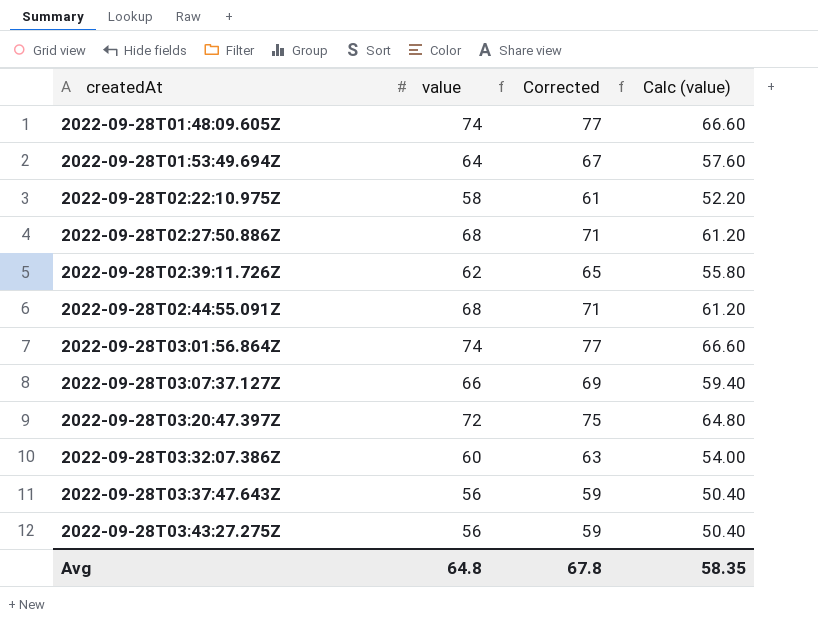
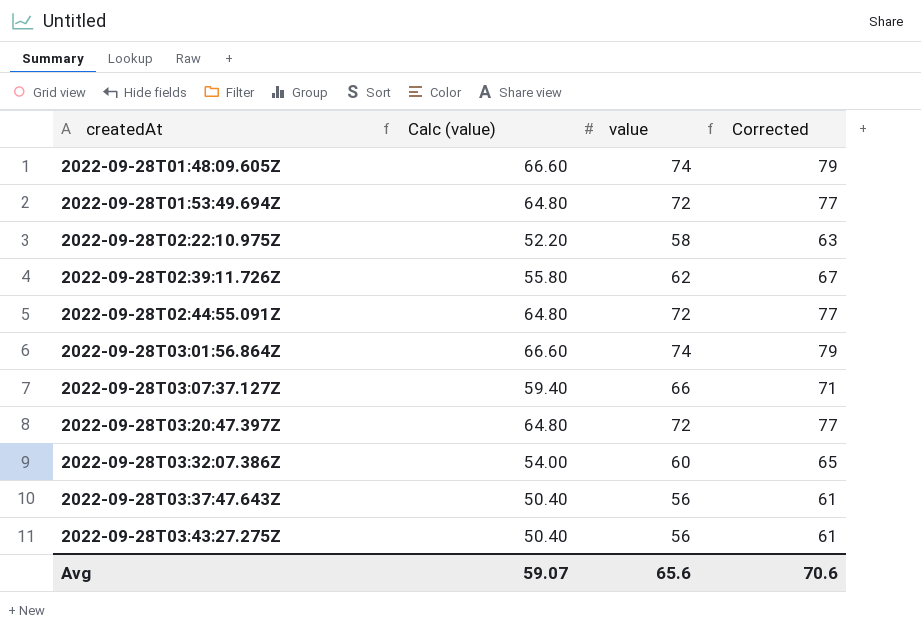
column Calc (value) | position: 4 -> 2
column Corrected | formula: [value] + 3 -> [value] + 5
row 2022-09-28T02:27:50.886Z: 68 | 71 | 61.20 -> none
2022-09-28T01:53:49.694Z | Calc (value): 57.60 -> 64.80
2022-09-28T01:53:49.694Z | value: 64 -> 72
2022-09-28T02:44:55.091Z | Calc (value): 61.20 -> 64.80
2022-09-28T02:44:55.091Z | value: 68 -> 72
Avg | Calc (value): 58.35 -> 59.07
Avg | value: 64.8 -> 65.6
Avg | Corrected: 67.8 -> 70.6

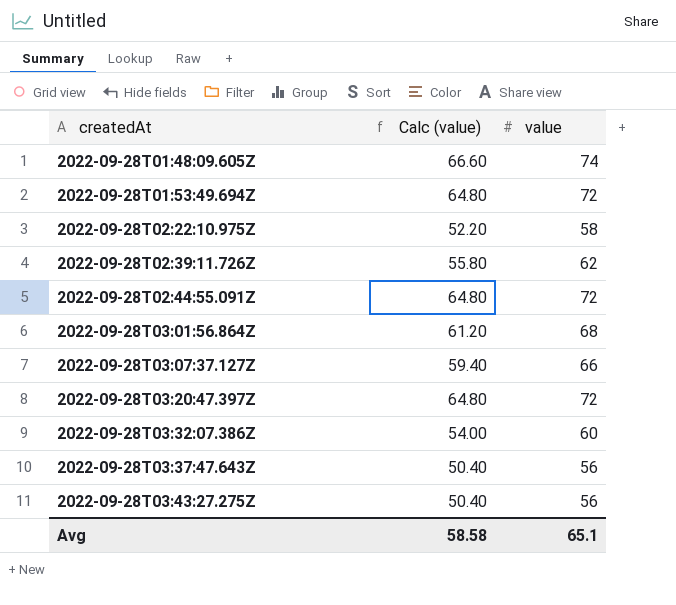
column Corrected | formula: [value] + 5 -> none
2022-09-28T03:01:56.864Z | Calc (value): 66.60 -> 61.20
2022-09-28T03:01:56.864Z | value: 74 -> 68
Avg | Calc (value): 59.07 -> 58.58
Avg | value: 65.6 -> 65.1

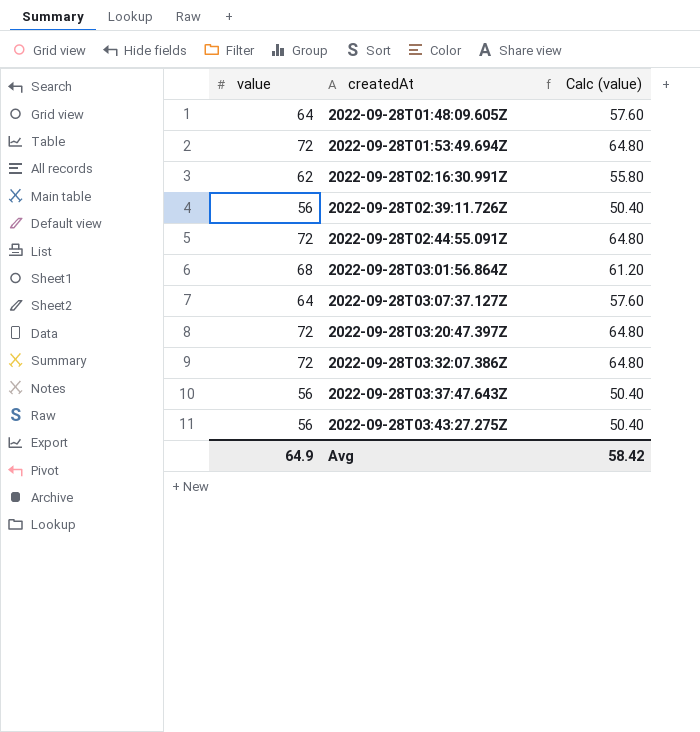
column value | position: 3 -> 1
row 2022-09-28T02:22:10.975Z: 52.20 | 58 -> none
2022-09-28T01:48:09.605Z | value: 74 -> 64
2022-09-28T01:48:09.605Z | Calc (value): 66.60 -> 57.60
row 2022-09-28T02:16:30.991Z: none -> 62 | 55.80
2022-09-28T02:39:11.726Z | value: 62 -> 56
2022-09-28T02:39:11.726Z | Calc (value): 55.80 -> 50.40
2022-09-28T03:07:37.127Z | value: 66 -> 64
2022-09-28T03:07:37.127Z | Calc (value): 59.40 -> 57.60
2022-09-28T03:32:07.386Z | value: 60 -> 72
2022-09-28T03:32:07.386Z | Calc (value): 54.00 -> 64.80
Avg | value: 65.1 -> 64.9
Avg | Calc (value): 58.58 -> 58.42

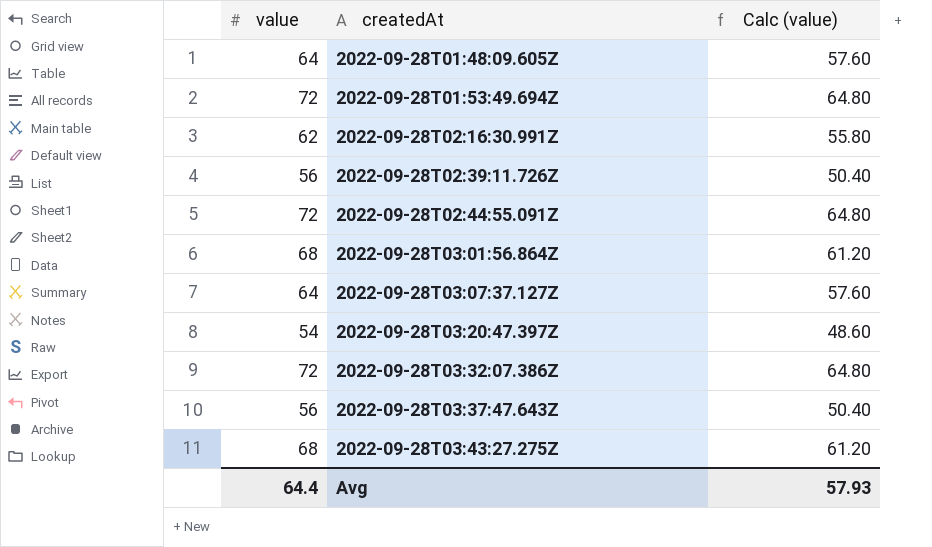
2022-09-28T03:20:47.397Z | value: 72 -> 54
2022-09-28T03:20:47.397Z | Calc (value): 64.80 -> 48.60
2022-09-28T03:43:27.275Z | value: 56 -> 68
2022-09-28T03:43:27.275Z | Calc (value): 50.40 -> 61.20
Avg | value: 64.9 -> 64.4
Avg | Calc (value): 58.42 -> 57.93

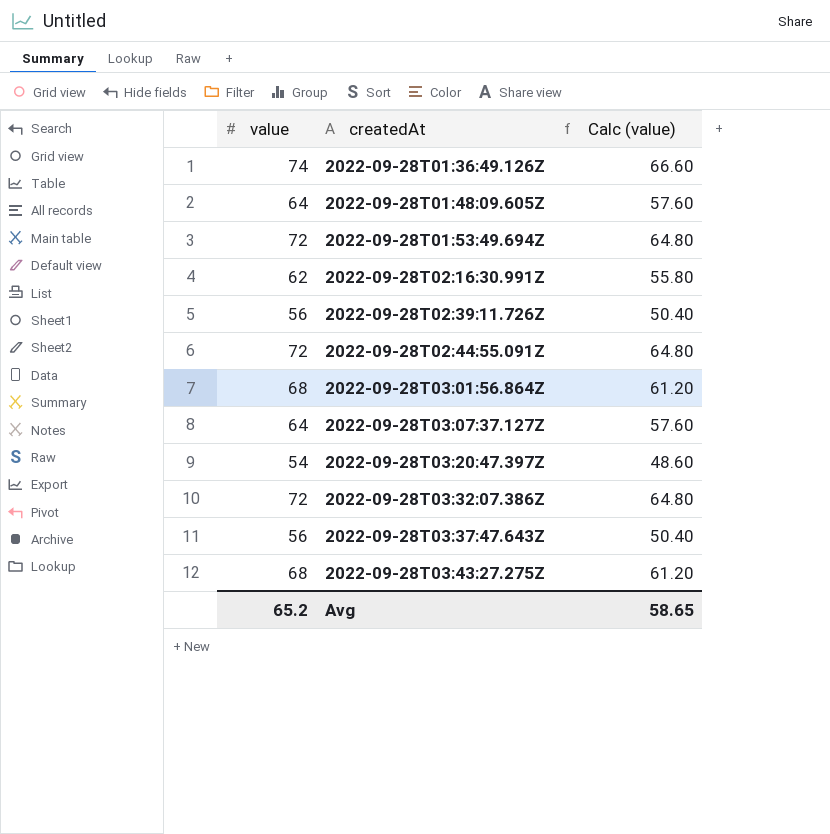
row 2022-09-28T01:36:49.126Z: none -> 74 | 66.60
Avg | value: 64.4 -> 65.2
Avg | Calc (value): 57.93 -> 58.65

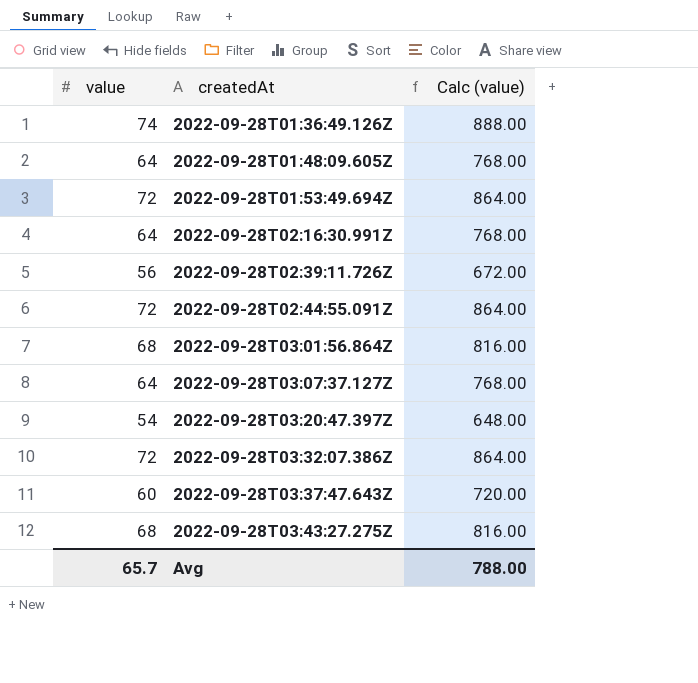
column Calc (value) | formula: [value] * 0.9 -> [value] * 12
2022-09-28T02:16:30.991Z | value: 62 -> 64
2022-09-28T03:37:47.643Z | value: 56 -> 60
Avg | value: 65.2 -> 65.7
Avg | Calc (value): 58.65 -> 788.00

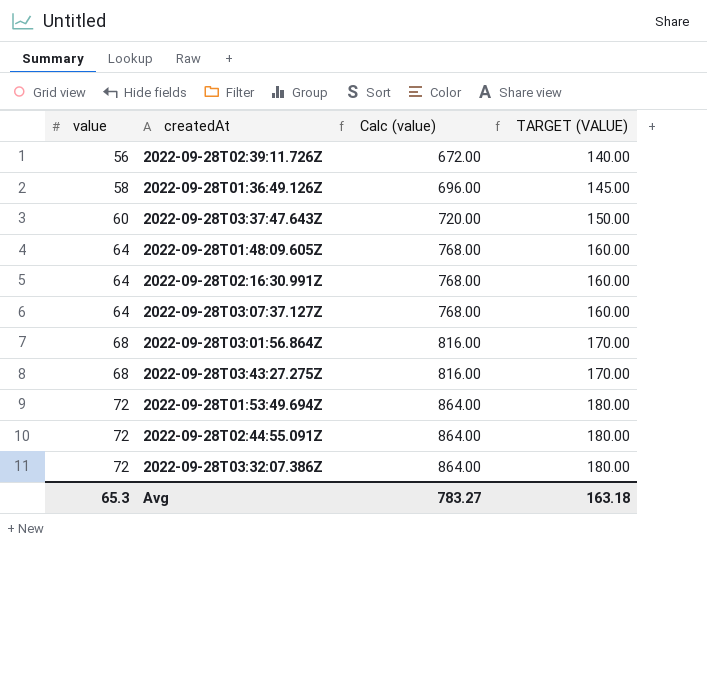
row order: createdAt ascending -> value ascending
column TARGET (VALUE) | formula: none -> [value] * 2.5
row 2022-09-28T03:20:47.397Z: 54 | 648.00 -> none
2022-09-28T01:36:49.126Z | value: 74 -> 58
2022-09-28T01:36:49.126Z | Calc (value): 888.00 -> 696.00
Avg | value: 65.7 -> 65.3
Avg | Calc (value): 788.00 -> 783.27

